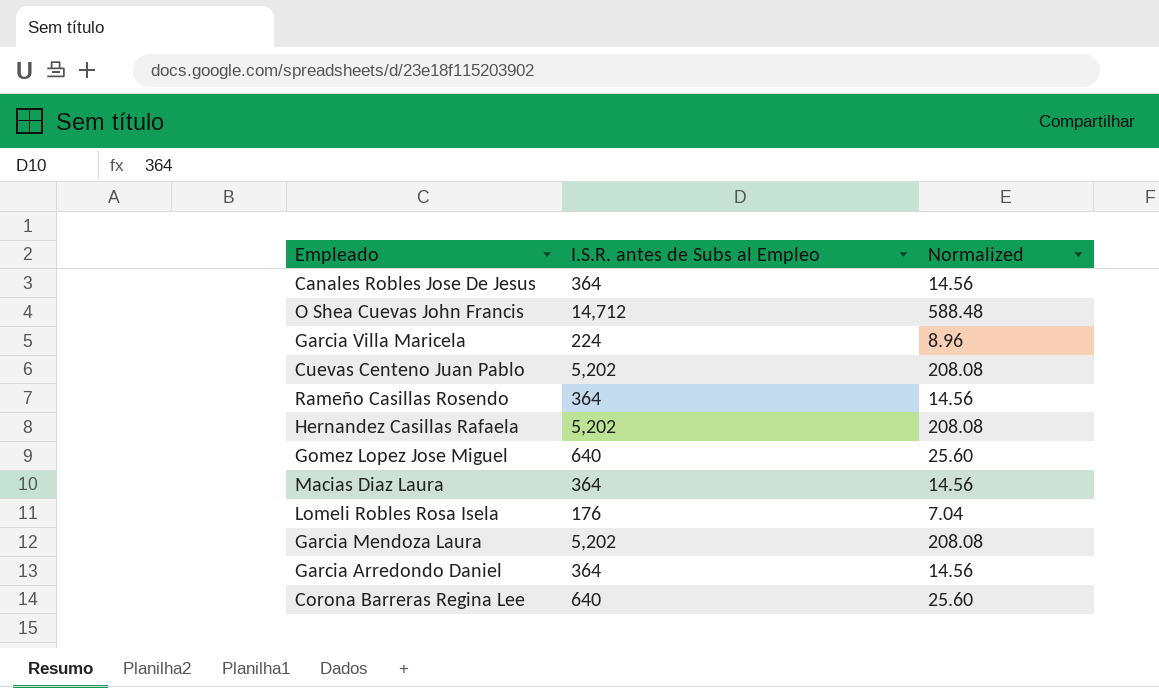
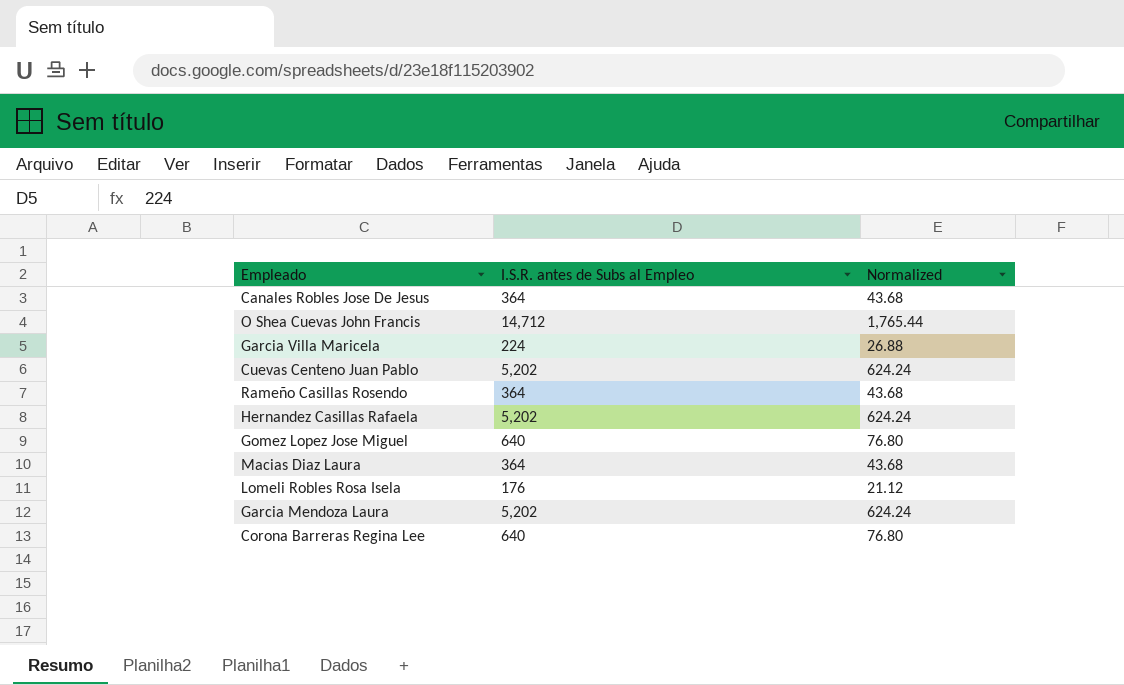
column Normalized | formula: [I.S.R. antes de Subs al Empleo] * 0.04 -> [I.S.R. antes de Subs al Empleo] * 0.12
row Garcia Arredondo Daniel: 364 | 14.56 -> none

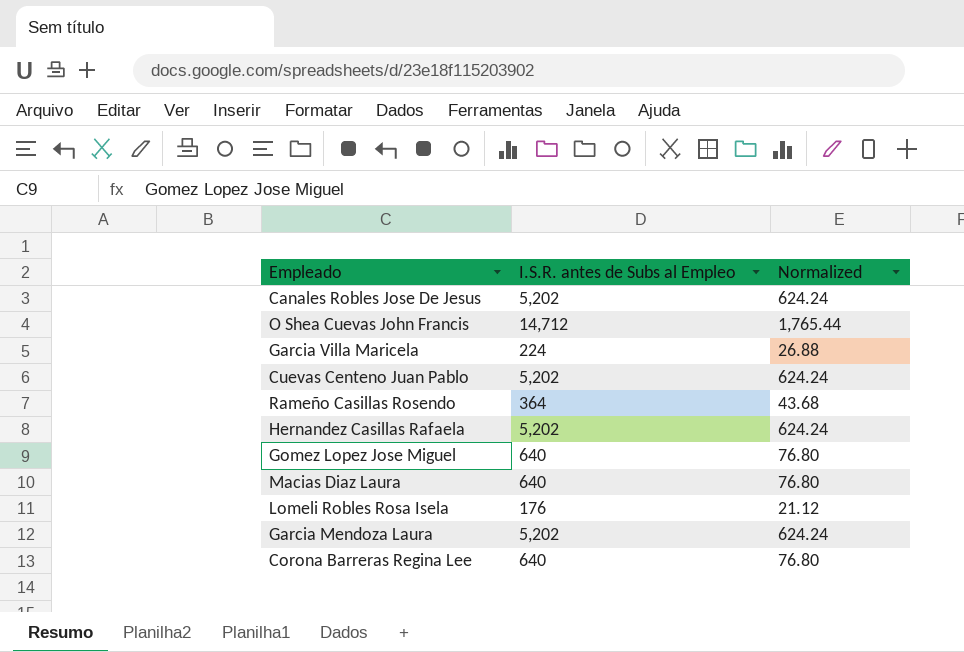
Canales Robles Jose De Jesus | I.S.R. antes de Subs al Empleo: 364 -> 5,202
Canales Robles Jose De Jesus | Normalized: 43.68 -> 624.24
Macias Diaz Laura | I.S.R. antes de Subs al Empleo: 364 -> 640
Macias Diaz Laura | Normalized: 43.68 -> 76.80

